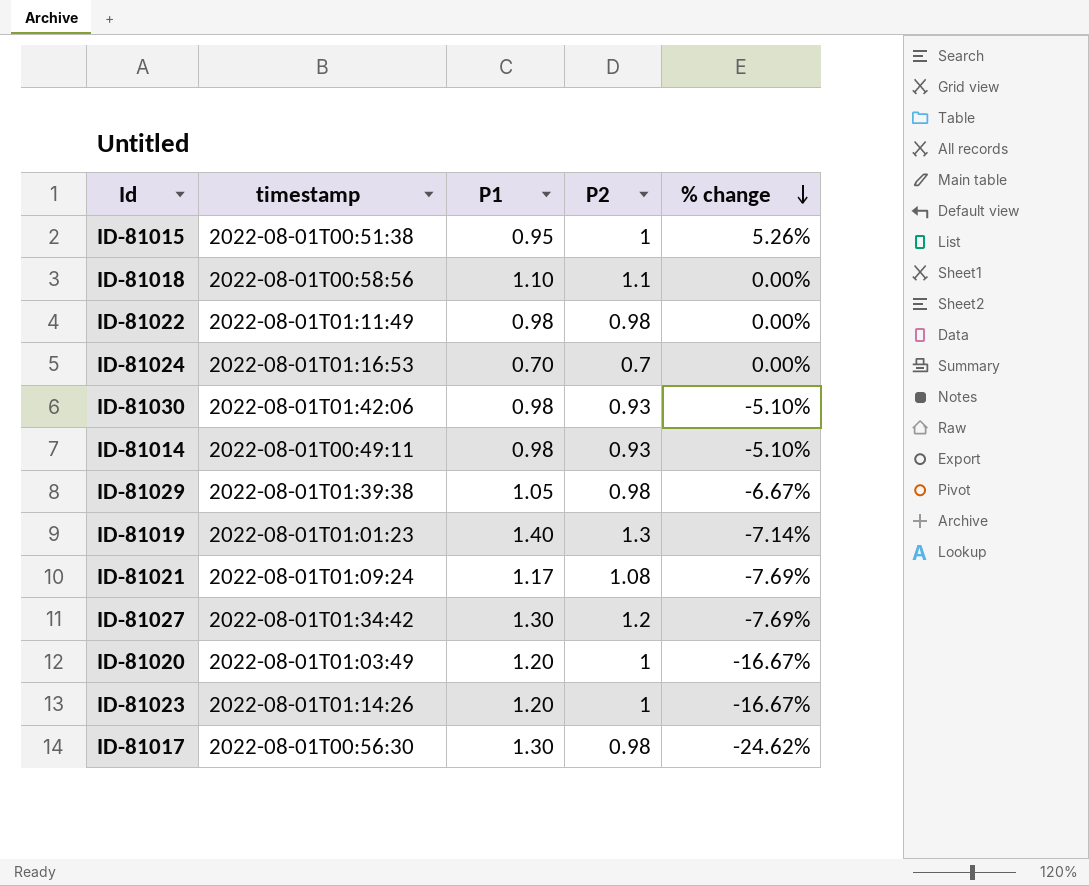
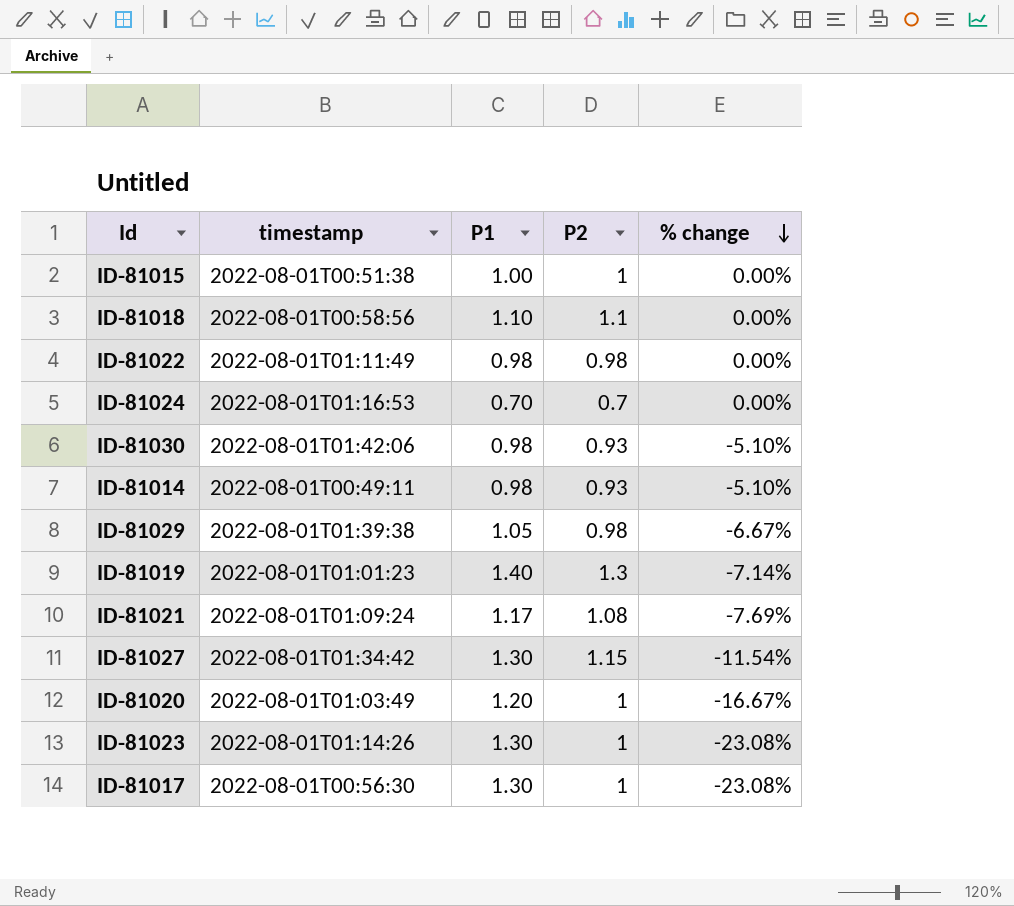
ID-81015 | P1: 0.95 -> 1.00
ID-81015 | % change: 5.26% -> 0.00%
ID-81027 | P2: 1.2 -> 1.15
ID-81027 | % change: -7.69% -> -11.54%
ID-81023 | P1: 1.20 -> 1.30
ID-81023 | % change: -16.67% -> -23.08%
ID-81017 | P2: 0.98 -> 1
ID-81017 | % change: -24.62% -> -23.08%

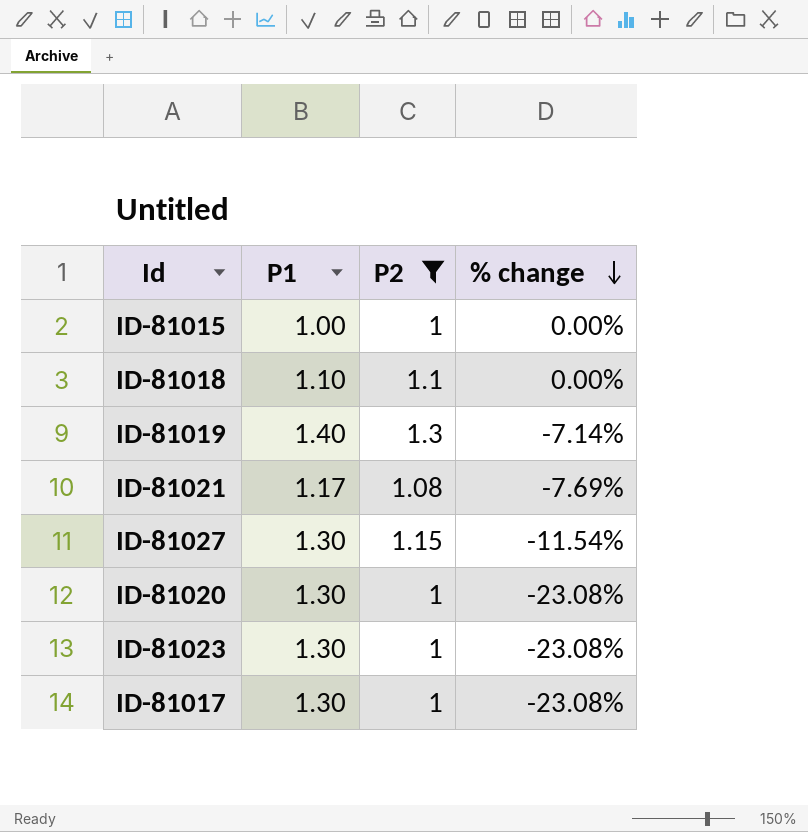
filter: none -> P2 >= 1
column timestamp | position: 2 -> none
ID-81020 | P1: 1.20 -> 1.30
ID-81020 | % change: -16.67% -> -23.08%

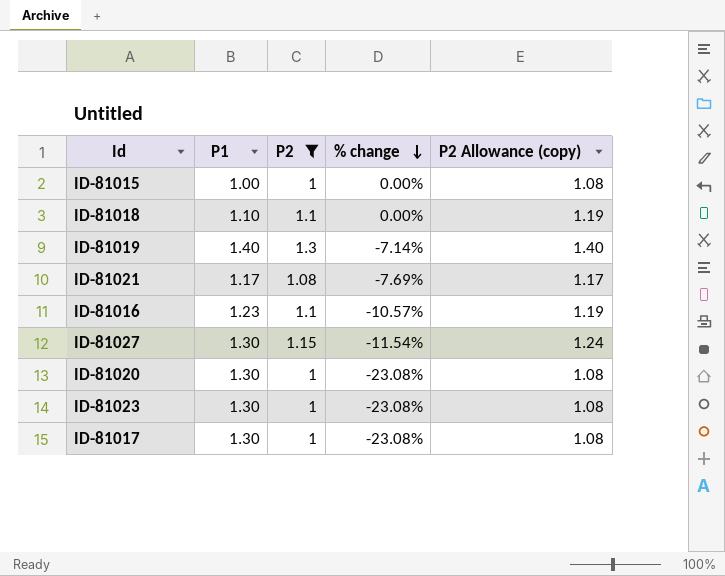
column P2 Allowance (copy) | formula: none -> [P2] * 1.08
row ID-81016: none -> 1.23 | 1.1 | -10.57% | 1.19

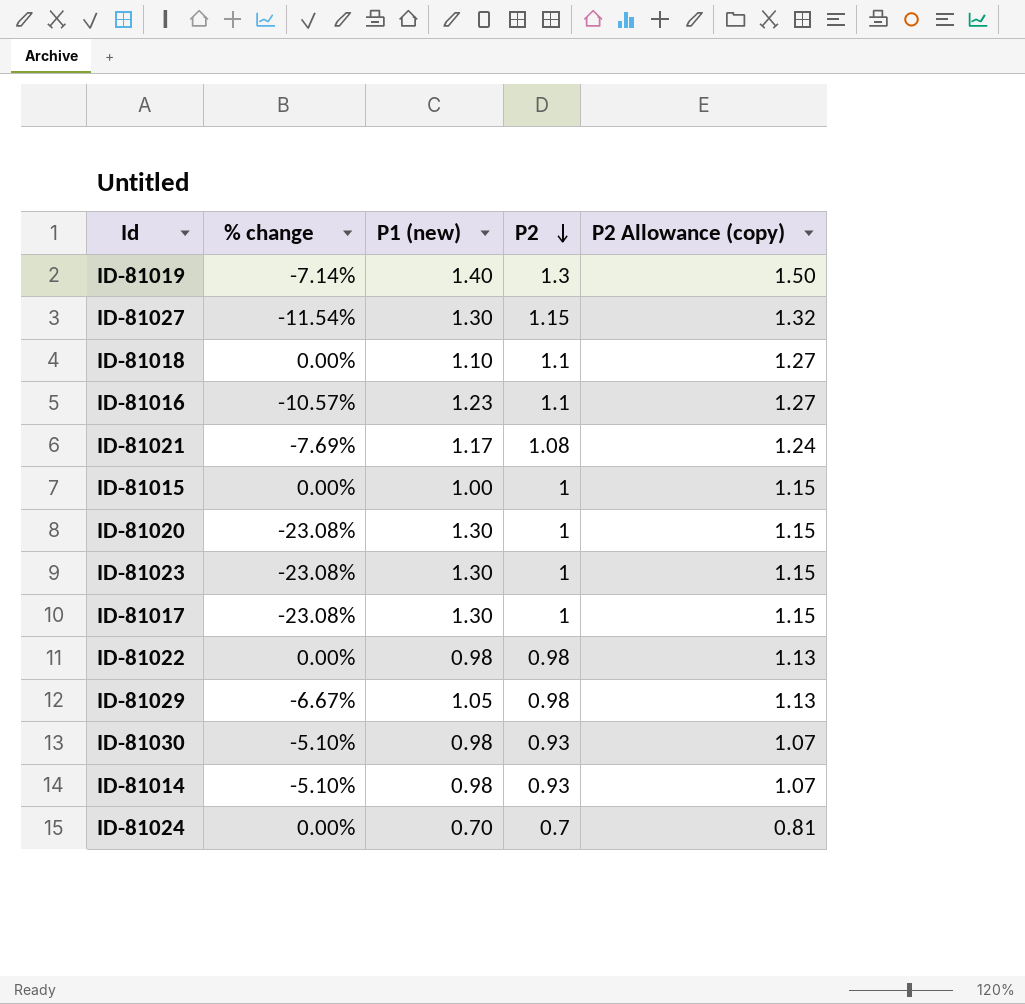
filter: P2 >= 1 -> none
row order: % change descending -> P2 descending
column % change | position: 4 -> 2
column name: P1 -> P1 (new)
column P2 Allowance (copy) | formula: [P2] * 1.08 -> [P2] * 1.15

